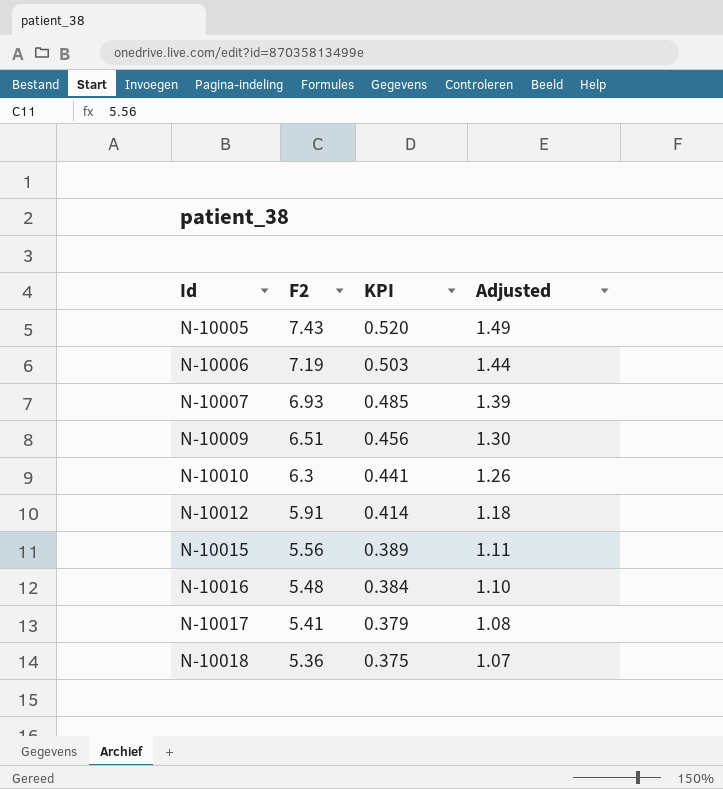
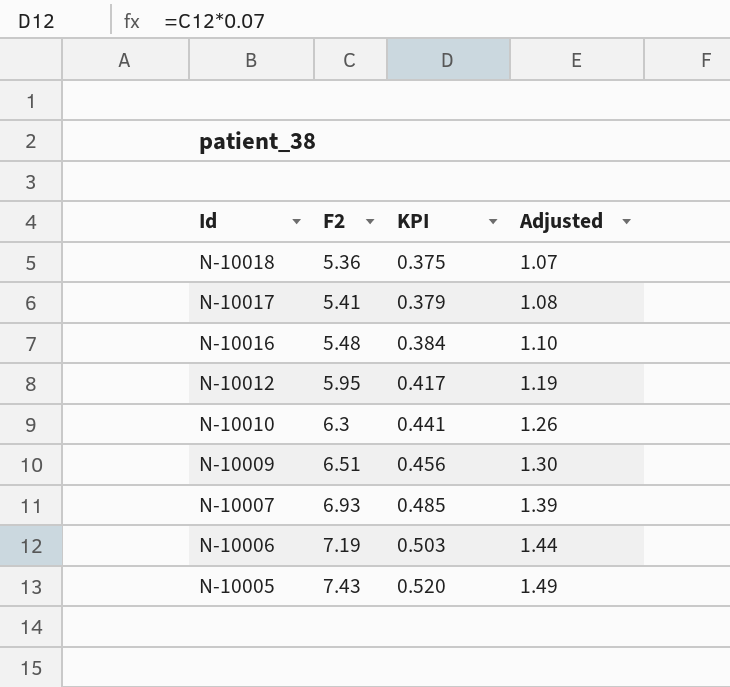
row order: Id ascending -> Id descending
row N-10015: 5.56 | 0.389 | 1.11 -> none
N-10012 | F2: 5.91 -> 5.95
N-10012 | KPI: 0.414 -> 0.417
N-10012 | Adjusted: 1.18 -> 1.19

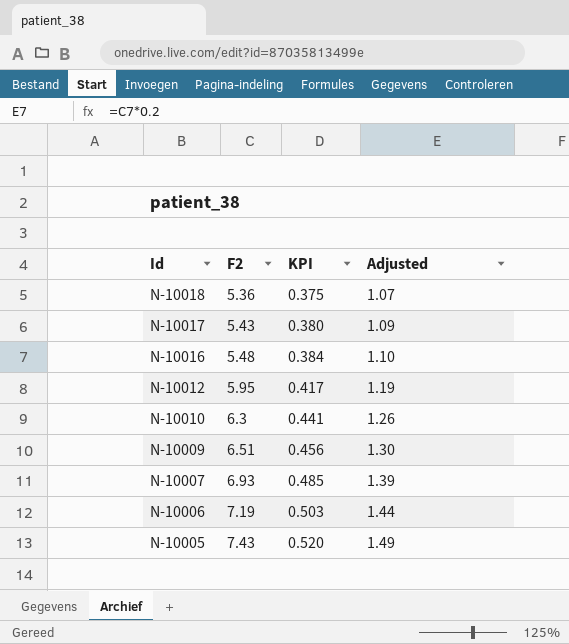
N-10017 | F2: 5.41 -> 5.43
N-10017 | KPI: 0.379 -> 0.380
N-10017 | Adjusted: 1.08 -> 1.09

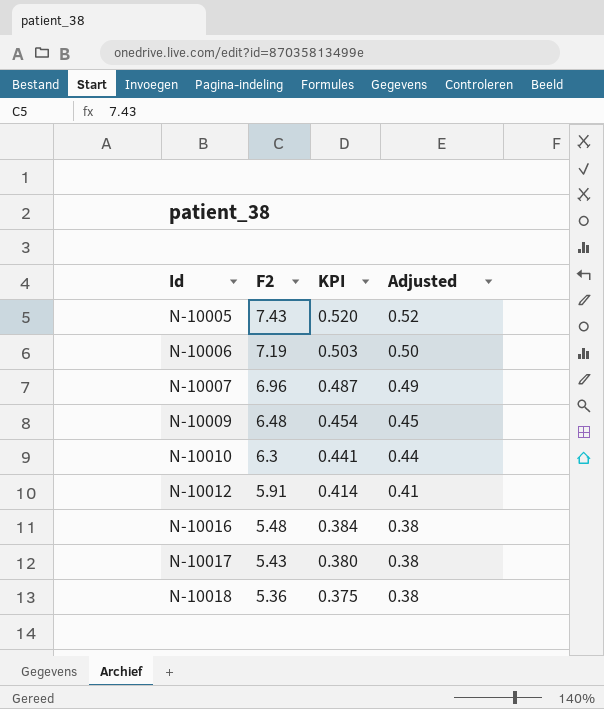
row order: Id descending -> Id ascending
column Adjusted | formula: [F2] * 0.2 -> [F2] * 0.07
N-10007 | F2: 6.93 -> 6.96
N-10007 | KPI: 0.485 -> 0.487
N-10009 | F2: 6.51 -> 6.48
N-10009 | KPI: 0.456 -> 0.454
N-10012 | F2: 5.95 -> 5.91
N-10012 | KPI: 0.417 -> 0.414

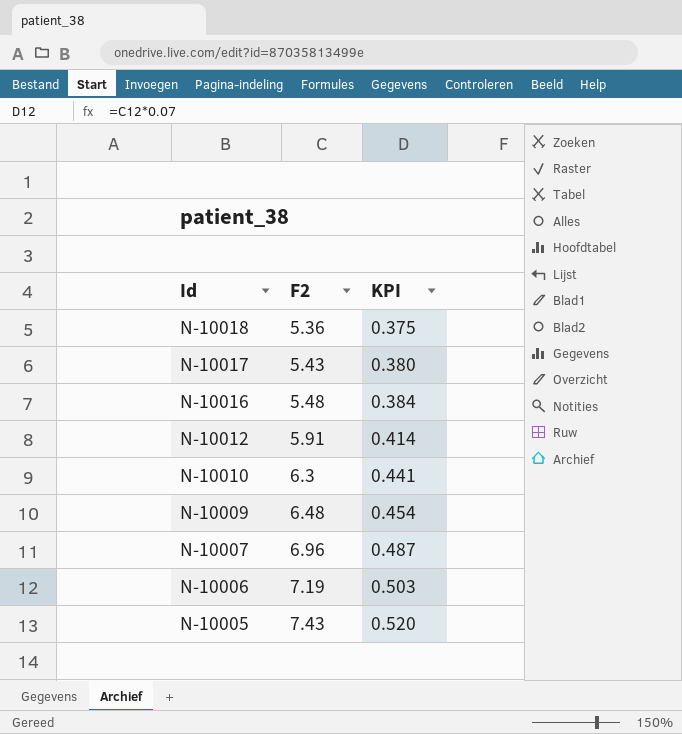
row order: Id ascending -> Id descending
column Adjusted | formula: [F2] * 0.07 -> none

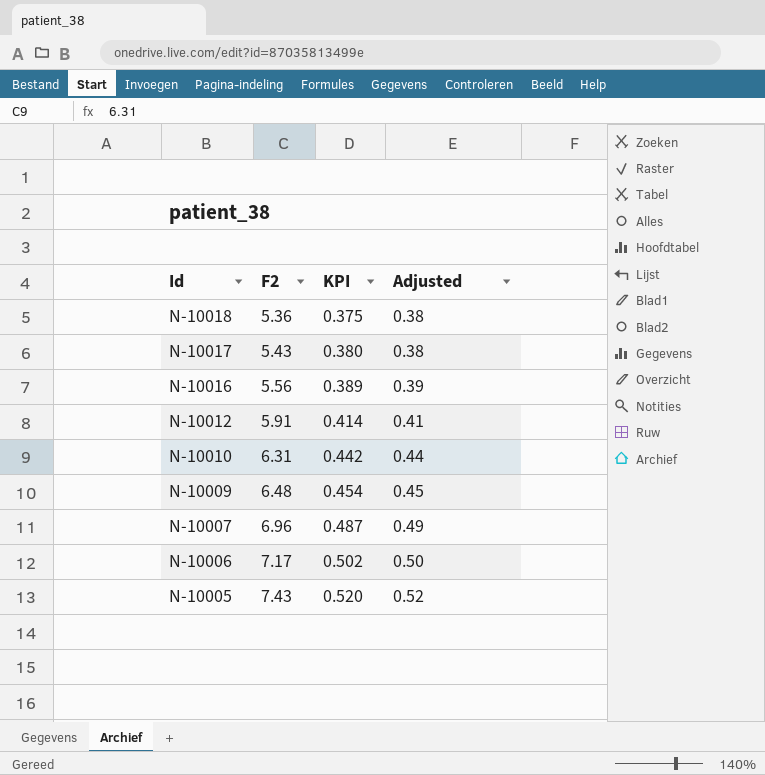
column Adjusted | formula: none -> [F2] * 0.07
N-10016 | F2: 5.48 -> 5.56
N-10016 | KPI: 0.384 -> 0.389
N-10010 | F2: 6.3 -> 6.31
N-10010 | KPI: 0.441 -> 0.442
N-10006 | F2: 7.19 -> 7.17
N-10006 | KPI: 0.503 -> 0.502

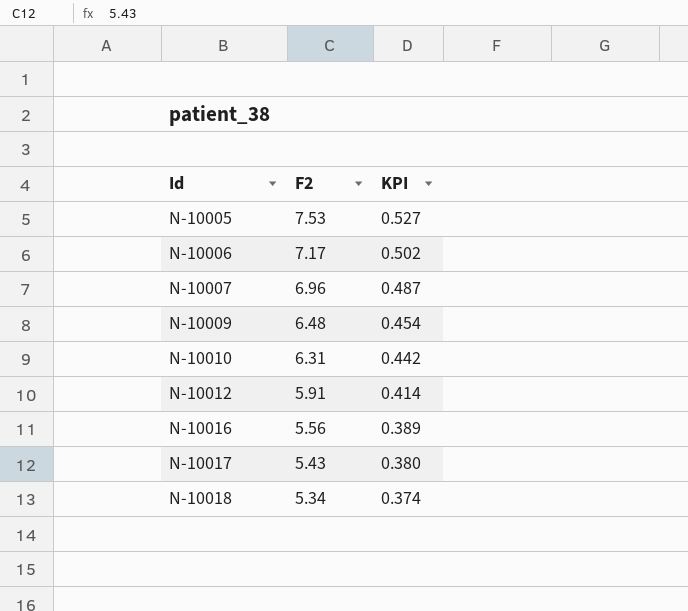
row order: Id descending -> Id ascending
column Adjusted | formula: [F2] * 0.07 -> none
N-10005 | F2: 7.43 -> 7.53
N-10005 | KPI: 0.520 -> 0.527
N-10018 | F2: 5.36 -> 5.34
N-10018 | KPI: 0.375 -> 0.374

